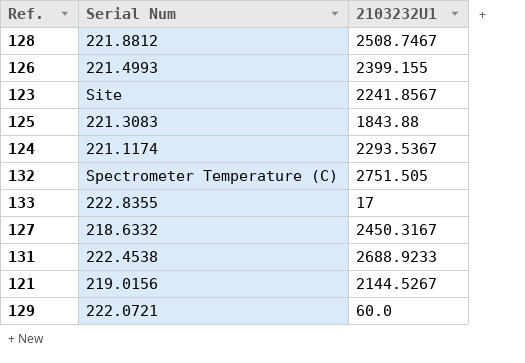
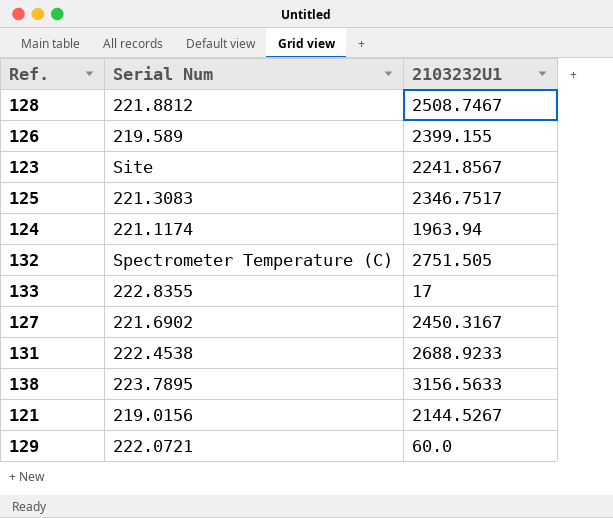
126 | Serial Num: 221.4993 -> 219.589
125 | 2103232U1: 1843.88 -> 2346.7517
124 | 2103232U1: 2293.5367 -> 1963.94
127 | Serial Num: 218.6332 -> 221.6902
row 138: none -> 223.7895 | 3156.5633

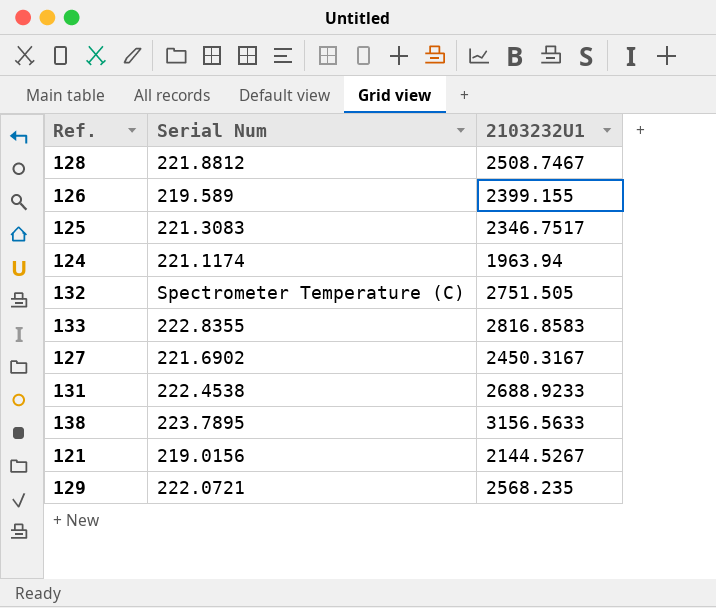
row 123: Site | 2241.8567 -> none
133 | 2103232U1: 17 -> 2816.8583
129 | 2103232U1: 60.0 -> 2568.235

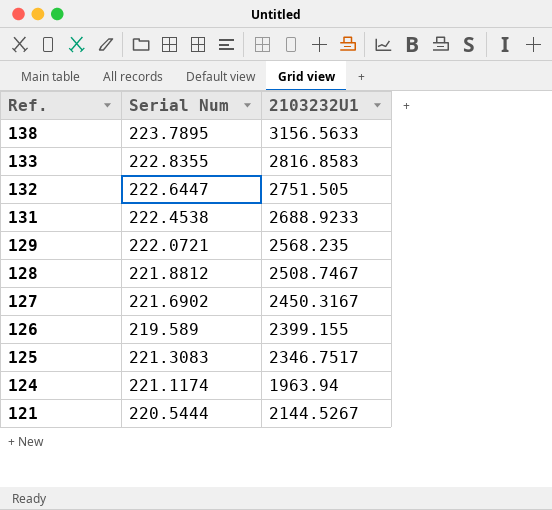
row order: none -> Ref. descending
132 | Serial Num: Spectrometer Temperature (C) -> 222.6447
121 | Serial Num: 219.0156 -> 220.5444

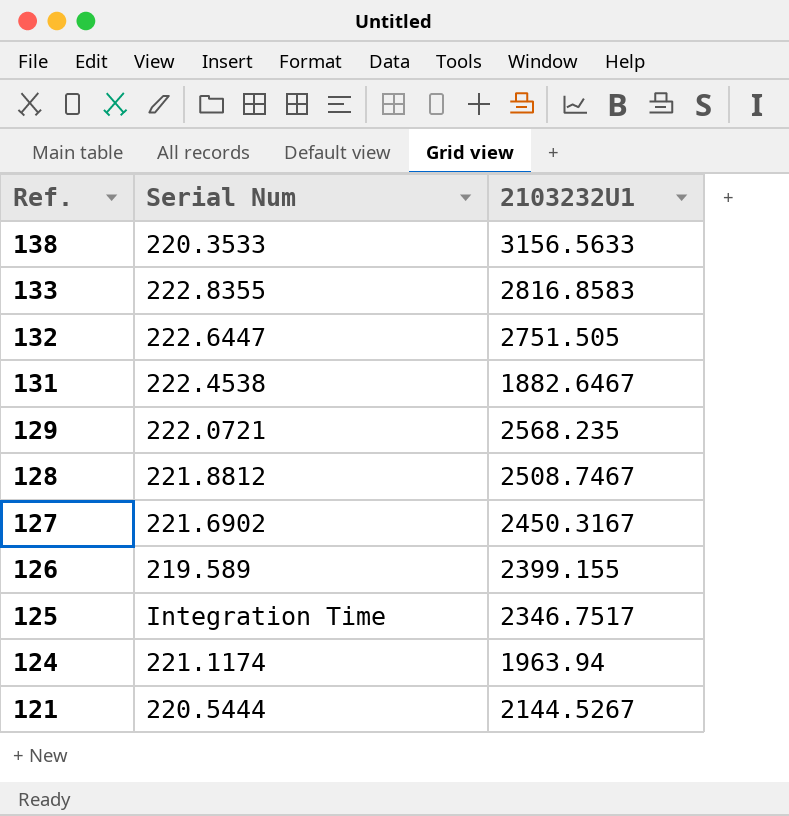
138 | Serial Num: 223.7895 -> 220.3533
131 | 2103232U1: 2688.9233 -> 1882.6467
125 | Serial Num: 221.3083 -> Integration Time

